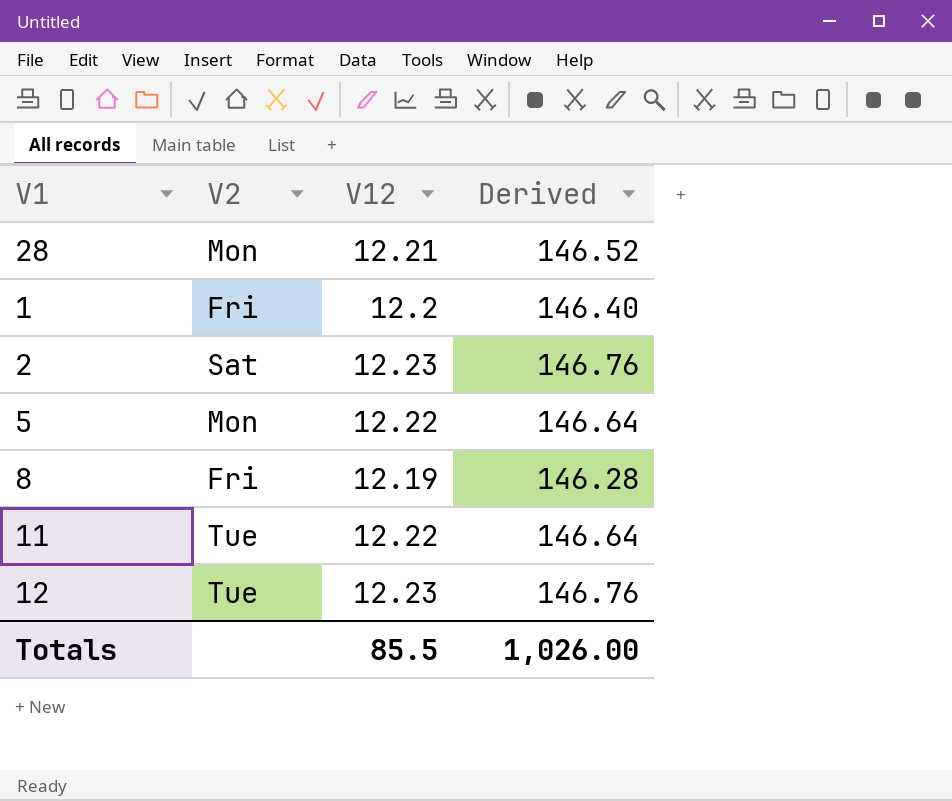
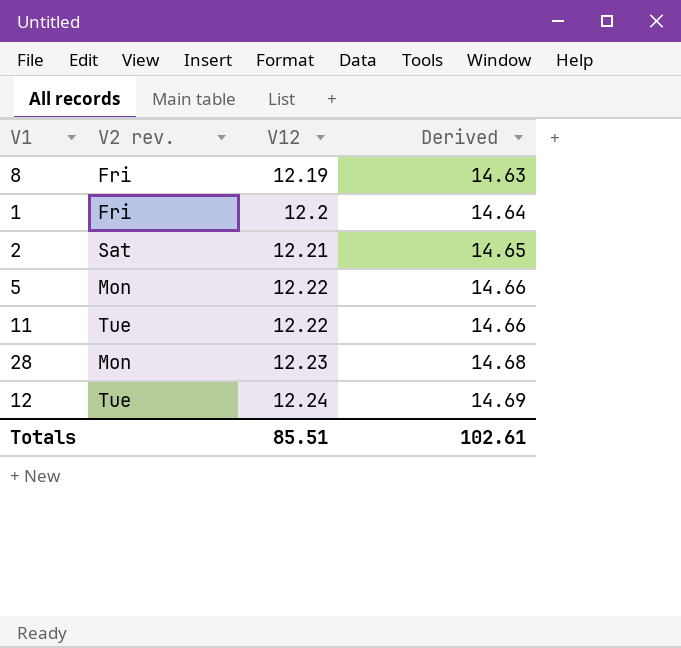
row order: none -> V12 ascending
column name: V2 -> V2 rev.
column Derived | formula: [V12] * 12 -> [V12] * 1.2
2 | V12: 12.23 -> 12.21
28 | V12: 12.21 -> 12.23
12 | V12: 12.23 -> 12.24
Totals | V12: 85.5 -> 85.51
Totals | Derived: 1,026.00 -> 102.61

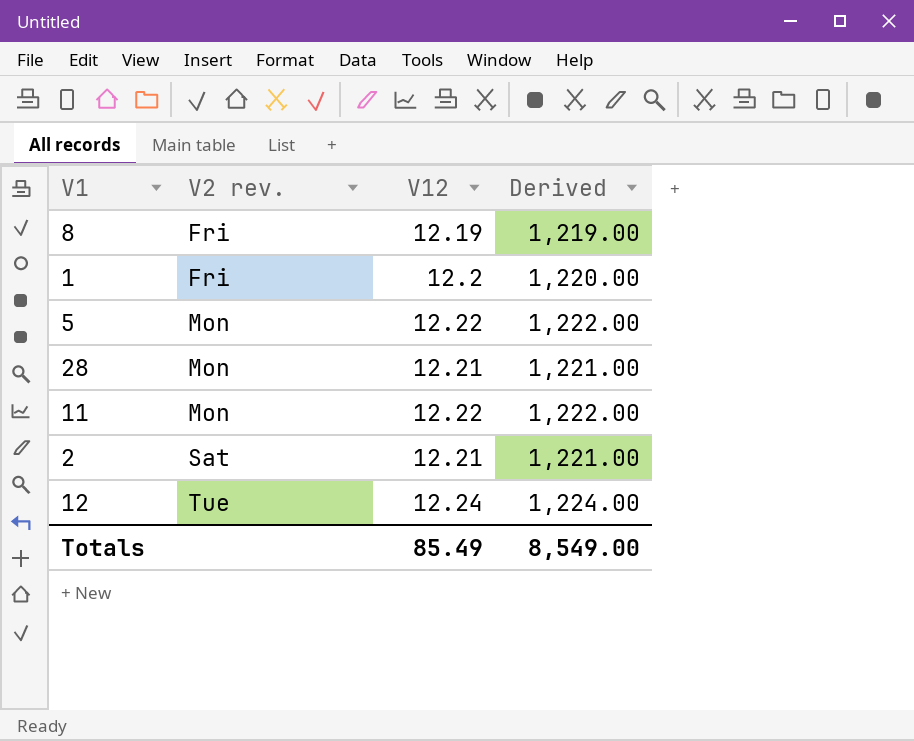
row order: V12 ascending -> V2 rev. ascending
column Derived | formula: [V12] * 1.2 -> [V12] * 100
28 | V12: 12.23 -> 12.21
11 | V2 rev.: Tue -> Mon
Totals | V12: 85.51 -> 85.49
Totals | Derived: 102.61 -> 8,549.00

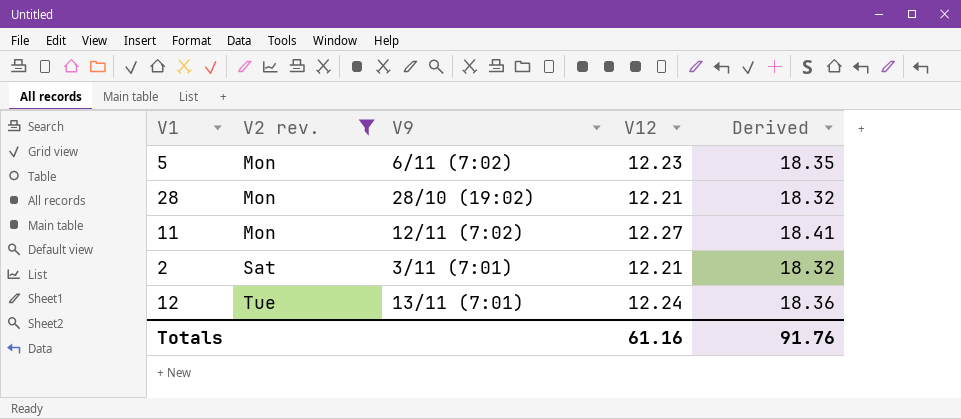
filter: none -> V2 rev. != Fri
column V9 | position: none -> 3
column Derived | formula: [V12] * 100 -> [V12] * 1.5
5 | V12: 12.22 -> 12.23
11 | V12: 12.22 -> 12.27
Totals | V12: 85.49 -> 61.16
Totals | Derived: 8,549.00 -> 91.76

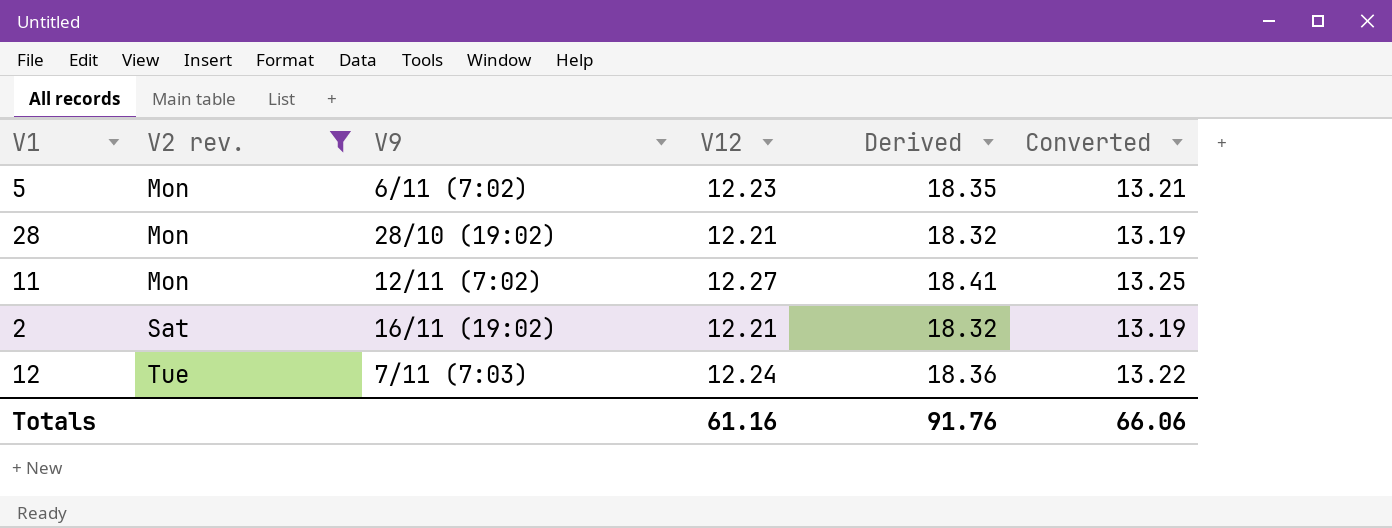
column Converted | formula: none -> [V12] * 1.08
2 | V9: 3/11 (7:01) -> 16/11 (19:02)
12 | V9: 13/11 (7:01) -> 7/11 (7:03)

